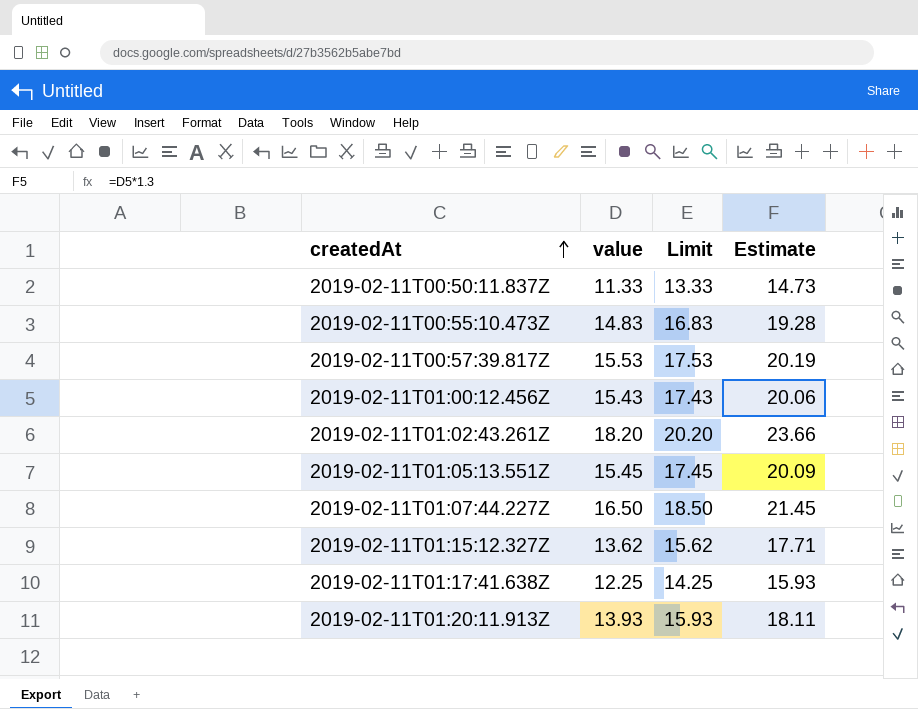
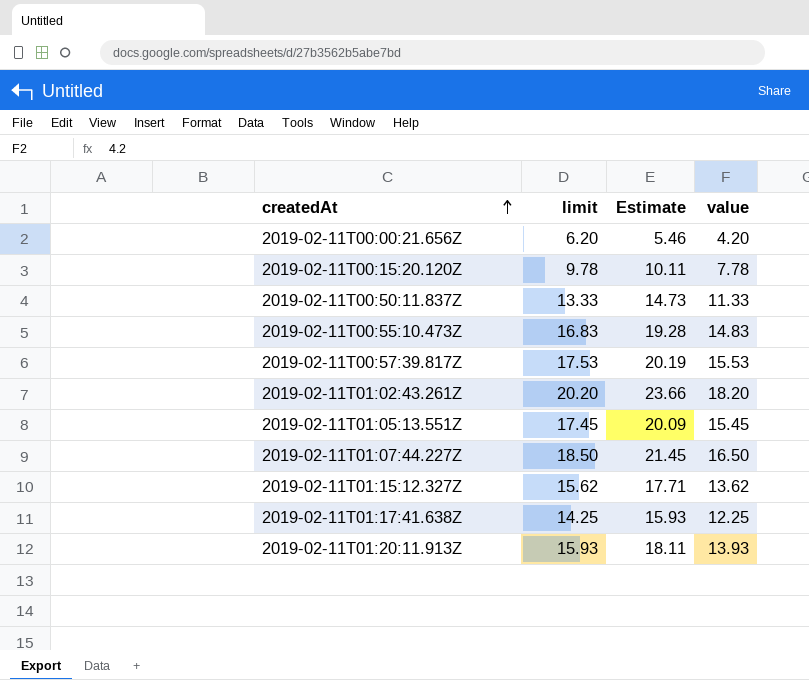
column name: Limit -> limit
column value | position: 2 -> 4
row 2019-02-11T01:00:12.456Z: 15.43 | 17.43 | 20.06 -> none
row 2019-02-11T00:00:21.656Z: none -> 6.20 | 5.46 | 4.20
row 2019-02-11T00:15:20.120Z: none -> 9.78 | 10.11 | 7.78

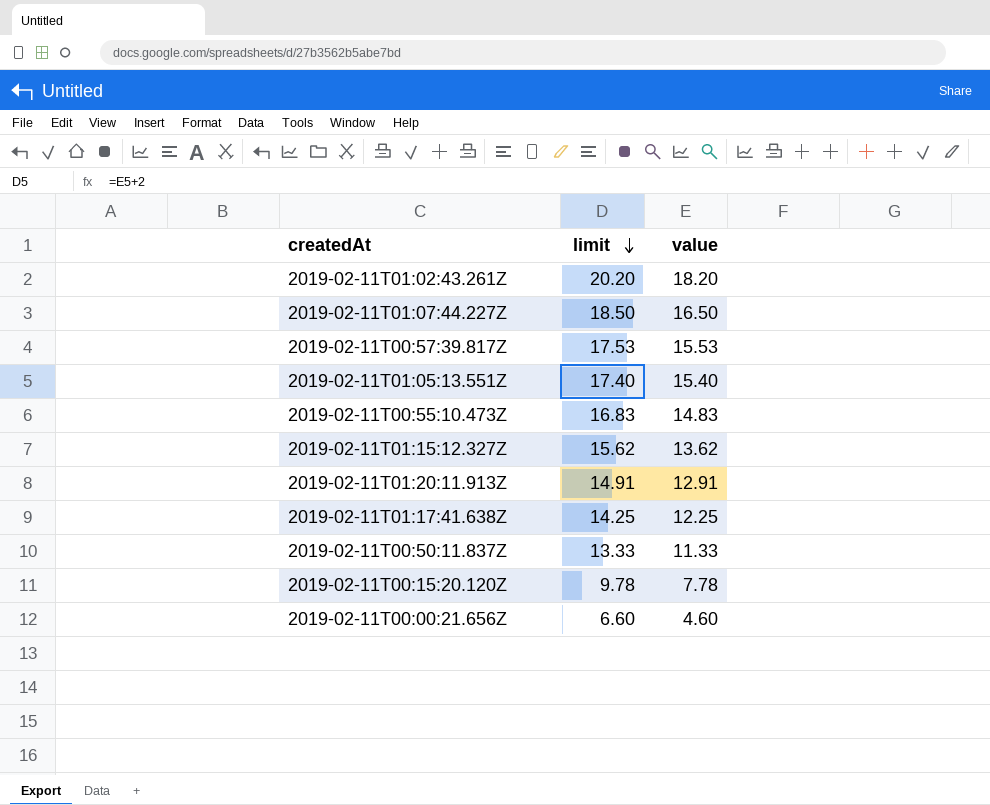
row order: createdAt ascending -> limit descending
column Estimate | formula: [value] * 1.3 -> none
2019-02-11T01:05:13.551Z | limit: 17.45 -> 17.40
2019-02-11T01:05:13.551Z | value: 15.45 -> 15.40
2019-02-11T01:20:11.913Z | limit: 15.93 -> 14.91
2019-02-11T01:20:11.913Z | value: 13.93 -> 12.91
2019-02-11T00:00:21.656Z | limit: 6.20 -> 6.60
2019-02-11T00:00:21.656Z | value: 4.20 -> 4.60

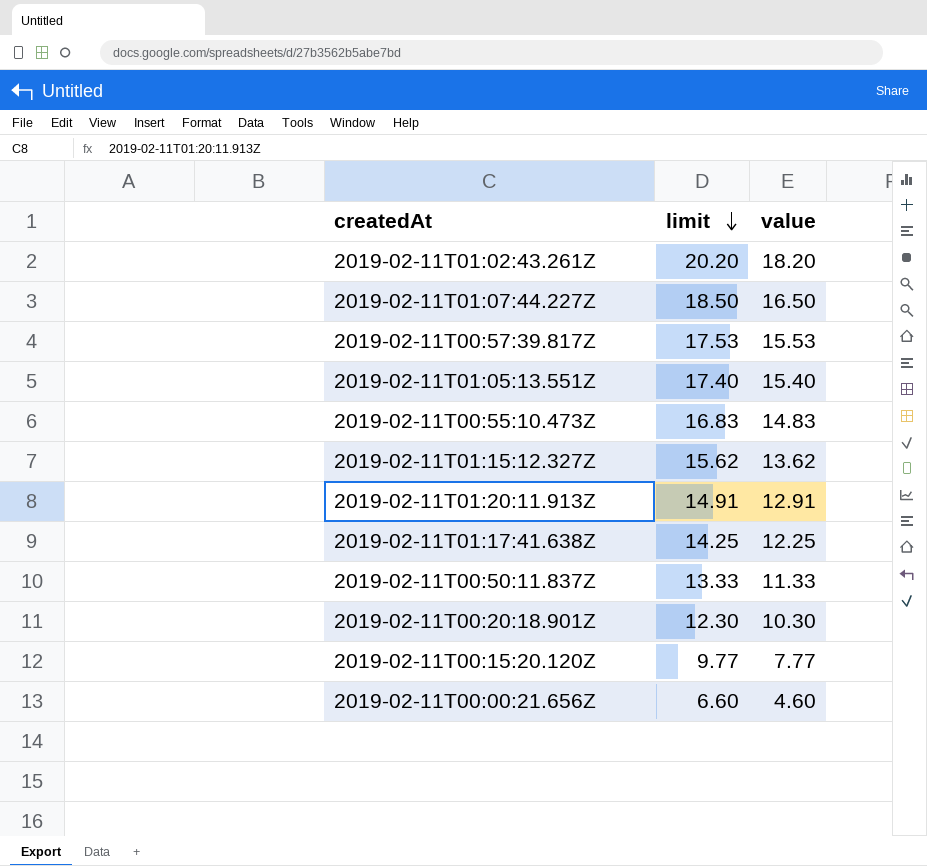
row 2019-02-11T00:20:18.901Z: none -> 12.30 | 10.30
2019-02-11T00:15:20.120Z | limit: 9.78 -> 9.77
2019-02-11T00:15:20.120Z | value: 7.78 -> 7.77

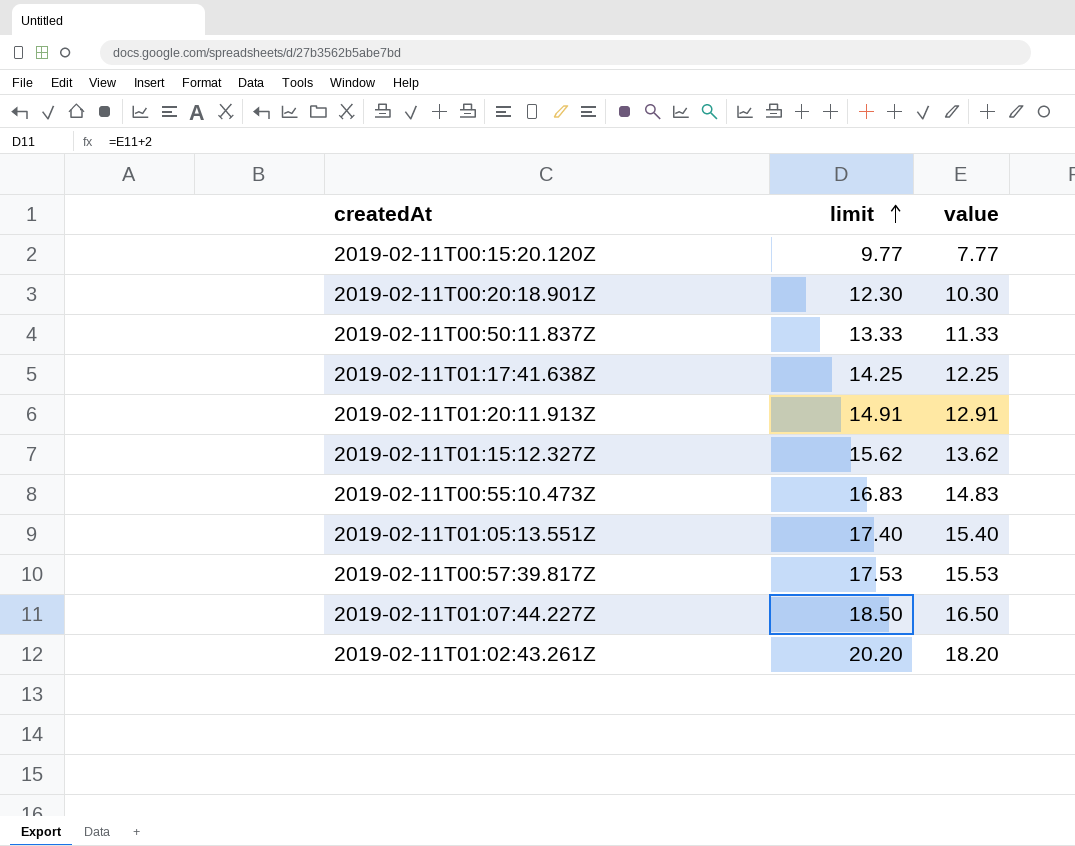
row order: limit descending -> limit ascending
row 2019-02-11T00:00:21.656Z: 6.60 | 4.60 -> none

